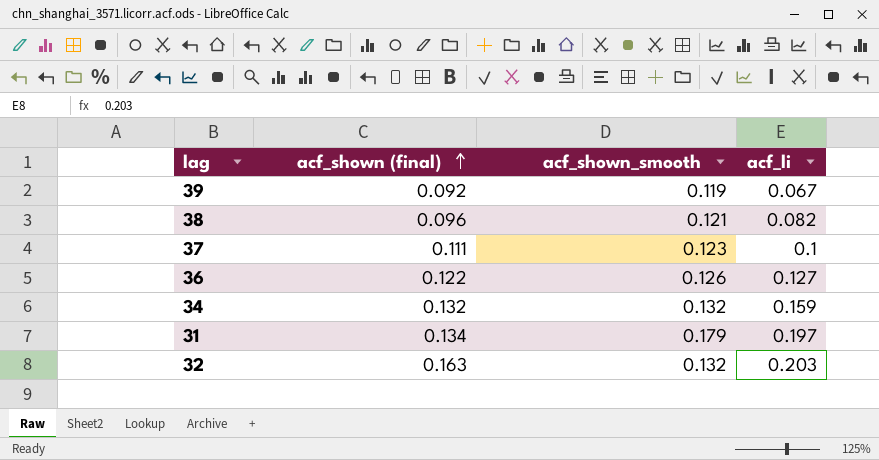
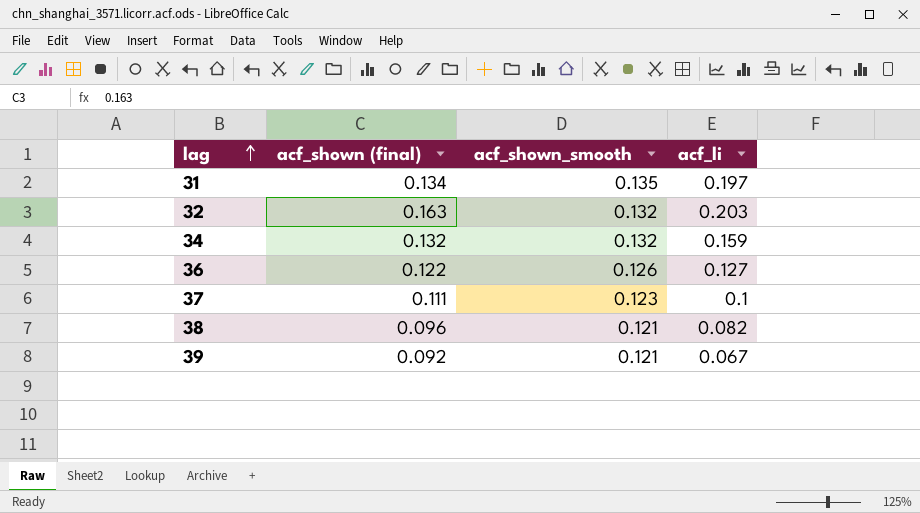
row order: acf_shown (final) ascending -> lag ascending
31 | acf_shown_smooth: 0.179 -> 0.135
39 | acf_shown_smooth: 0.119 -> 0.121

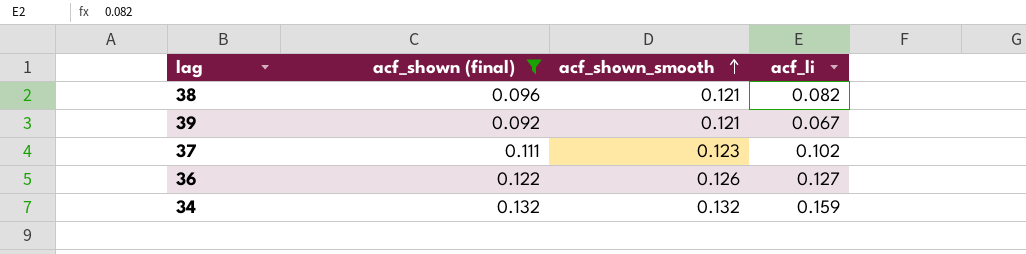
filter: none -> acf_shown (final) <= 0.132
row order: lag ascending -> acf_shown_smooth ascending
37 | acf_li: 0.1 -> 0.102

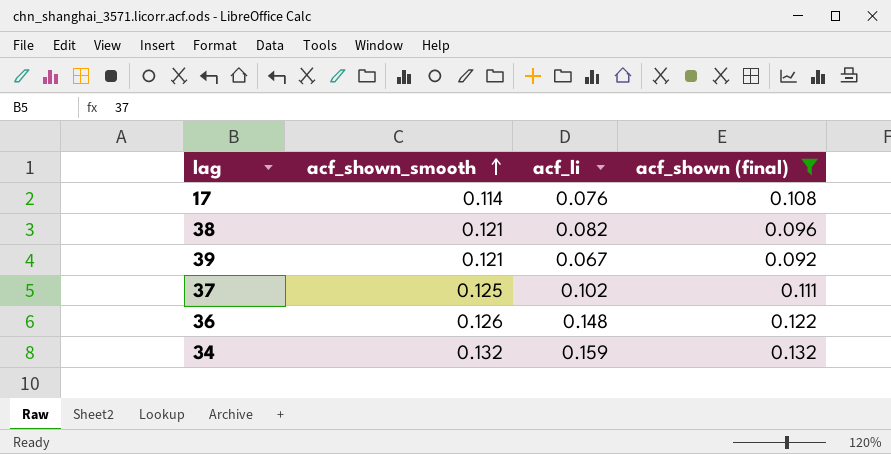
column acf_shown (final) | position: 2 -> 4
row 17: none -> 0.114 | 0.076 | 0.108
37 | acf_shown_smooth: 0.123 -> 0.125
36 | acf_li: 0.127 -> 0.148

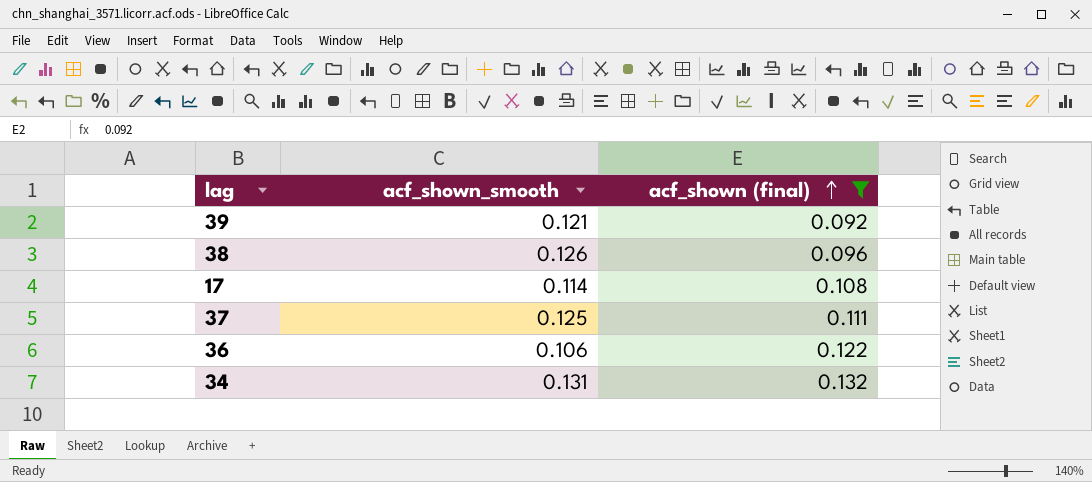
row order: acf_shown_smooth ascending -> acf_shown (final) ascending
column acf_li | position: 3 -> none
38 | acf_shown_smooth: 0.121 -> 0.126
36 | acf_shown_smooth: 0.126 -> 0.106
34 | acf_shown_smooth: 0.132 -> 0.131

